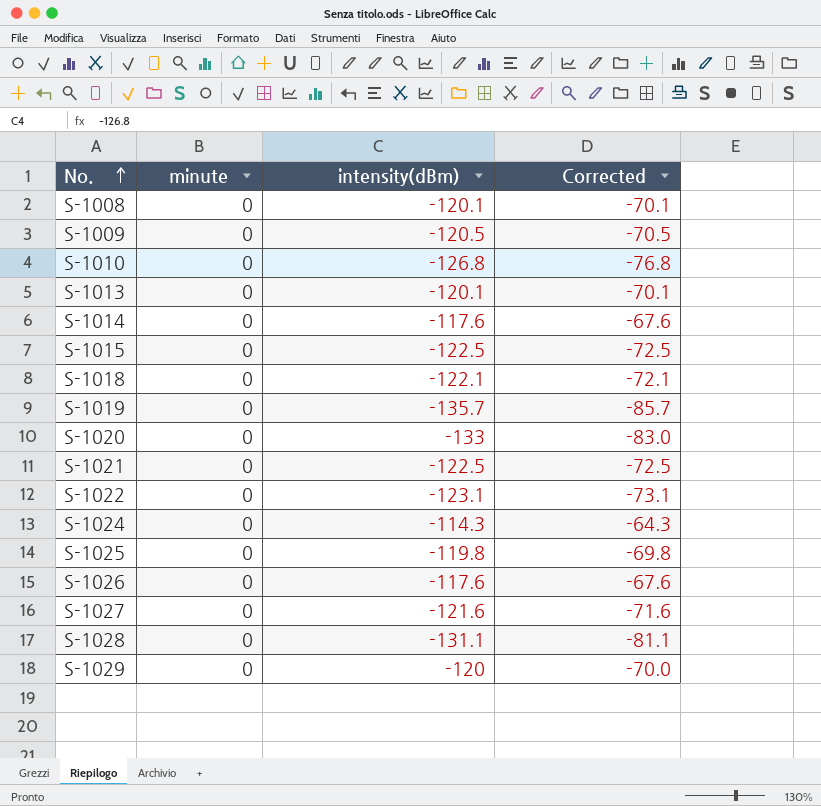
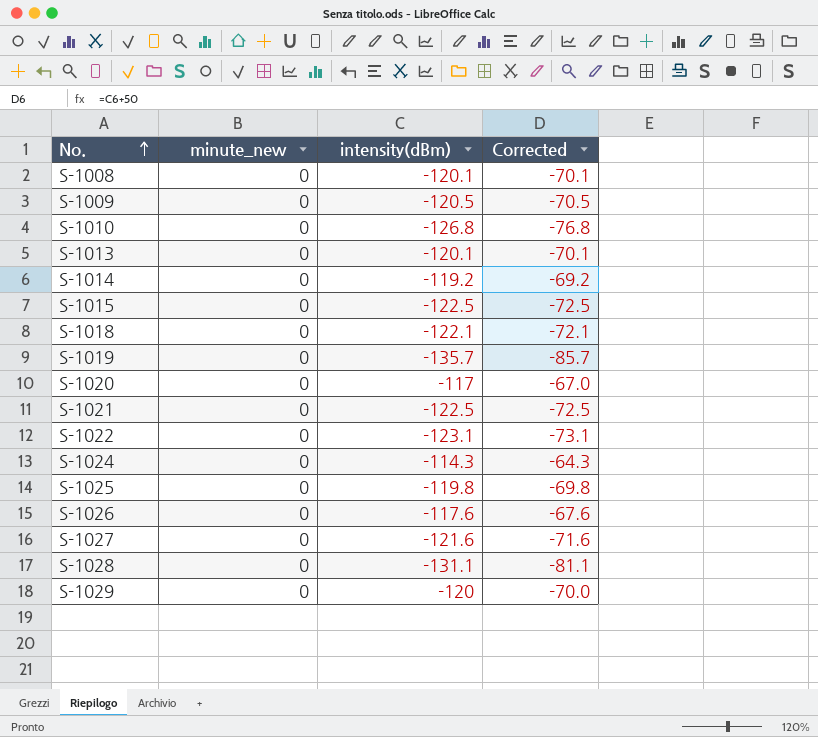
column name: minute -> minute_new
S-1014 | intensity(dBm): -117.6 -> -119.2
S-1014 | Corrected: -67.6 -> -69.2
S-1020 | intensity(dBm): -133 -> -117
S-1020 | Corrected: -83.0 -> -67.0

